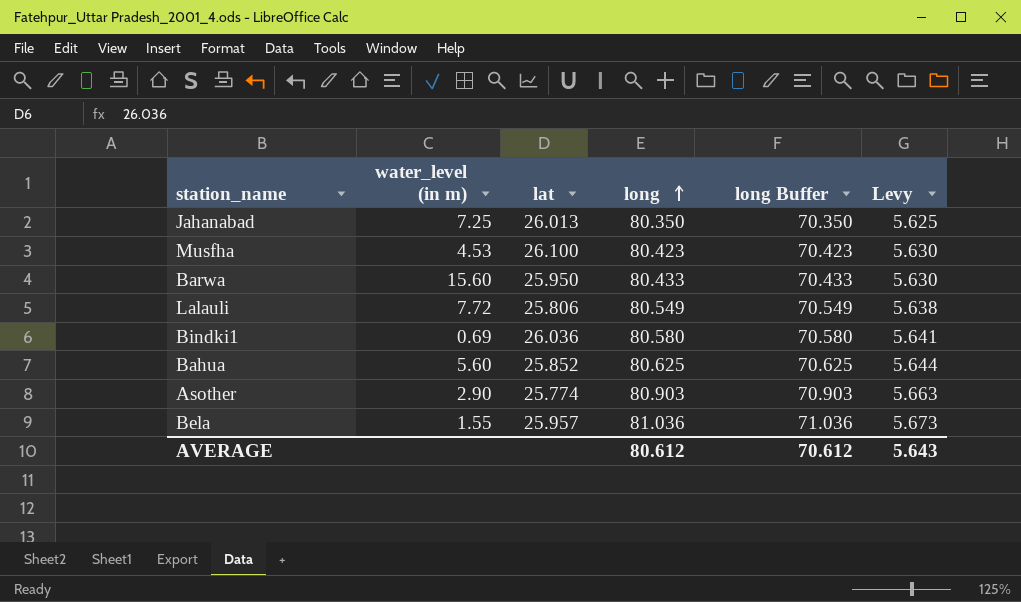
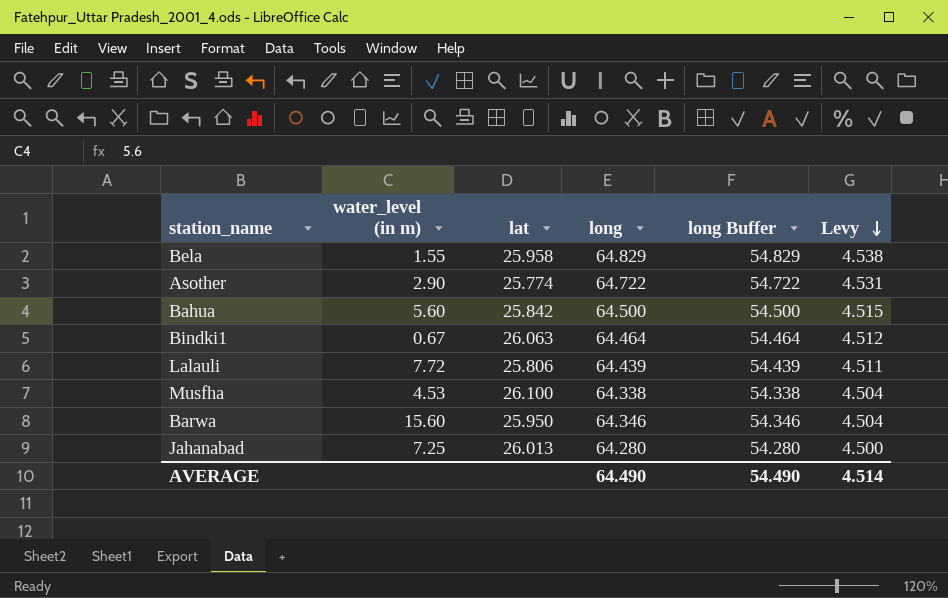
row order: long ascending -> Levy descending
Bela | lat: 25.957 -> 25.958
Bela | long: 81.036 -> 64.829
Bela | long Buffer: 71.036 -> 54.829
Bela | Levy: 5.673 -> 4.538
Asother | long: 80.903 -> 64.722
Asother | long Buffer: 70.903 -> 54.722
Asother | Levy: 5.663 -> 4.531
Bahua | lat: 25.852 -> 25.842
Bahua | long: 80.625 -> 64.500
Bahua | long Buffer: 70.625 -> 54.500
Bahua | Levy: 5.644 -> 4.515
Bindki1 | water_level (in m): 0.69 -> 0.67
Bindki1 | lat: 26.036 -> 26.063
Bindki1 | long: 80.580 -> 64.464
Bindki1 | long Buffer: 70.580 -> 54.464
Bindki1 | Levy: 5.641 -> 4.512
Lalauli | long: 80.549 -> 64.439
Lalauli | long Buffer: 70.549 -> 54.439
Lalauli | Levy: 5.638 -> 4.511
Musfha | long: 80.423 -> 64.338
Musfha | long Buffer: 70.423 -> 54.338
Musfha | Levy: 5.630 -> 4.504
Barwa | long: 80.433 -> 64.346
Barwa | long Buffer: 70.433 -> 54.346
Barwa | Levy: 5.630 -> 4.504
Jahanabad | long: 80.350 -> 64.280
Jahanabad | long Buffer: 70.350 -> 54.280
Jahanabad | Levy: 5.625 -> 4.500
AVERAGE | long: 80.612 -> 64.490
AVERAGE | long Buffer: 70.612 -> 54.490
AVERAGE | Levy: 5.643 -> 4.514

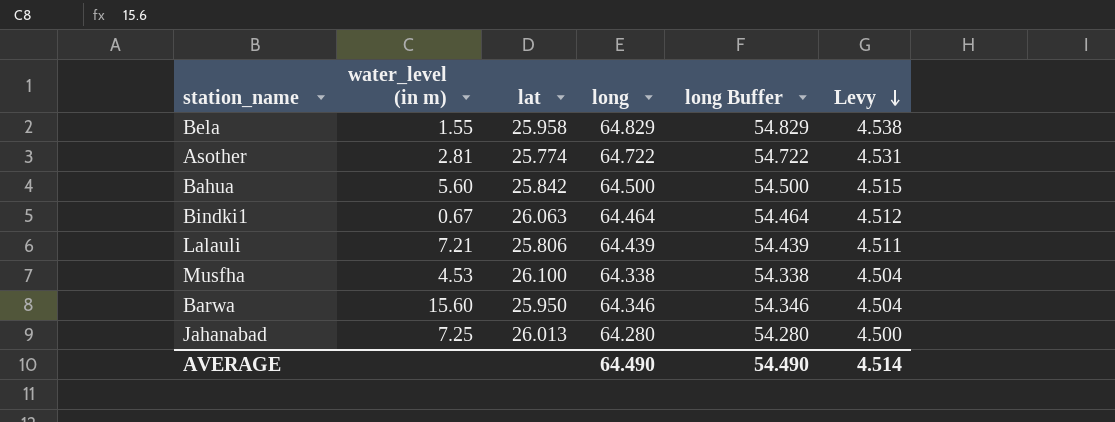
Asother | water_level (in m): 2.90 -> 2.81
Lalauli | water_level (in m): 7.72 -> 7.21

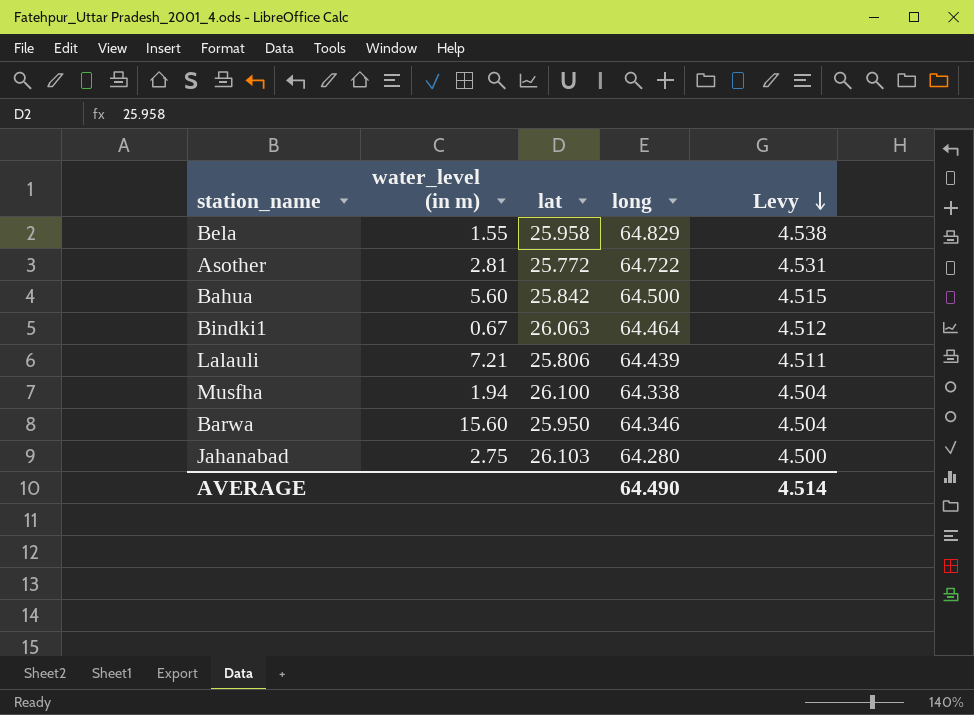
column long Buffer | formula: [long] - 10 -> none
Asother | lat: 25.774 -> 25.772
Musfha | water_level (in m): 4.53 -> 1.94
Jahanabad | water_level (in m): 7.25 -> 2.75
Jahanabad | lat: 26.013 -> 26.103

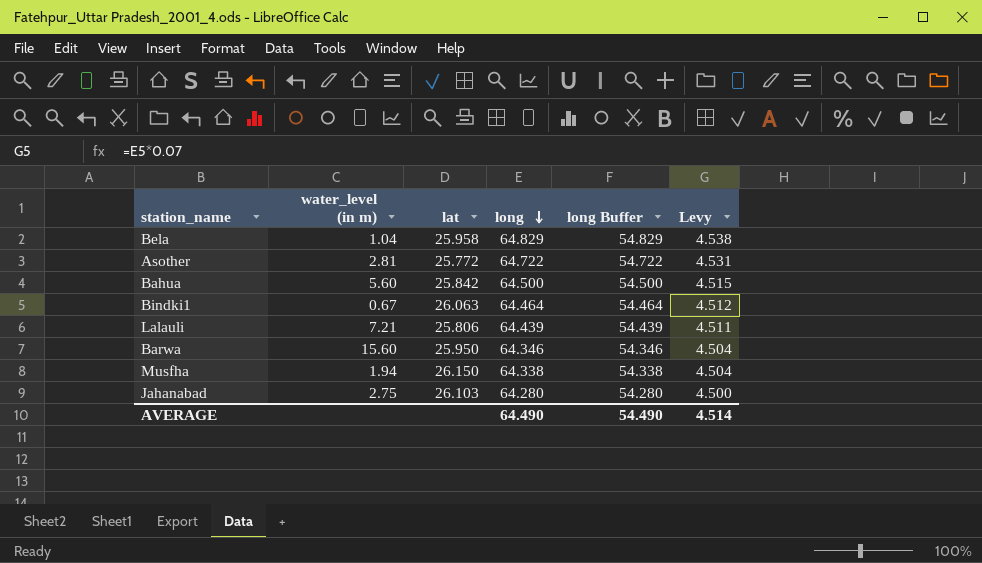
row order: Levy descending -> long descending
column long Buffer | formula: none -> [long] - 10
Bela | water_level (in m): 1.55 -> 1.04
Musfha | lat: 26.100 -> 26.150

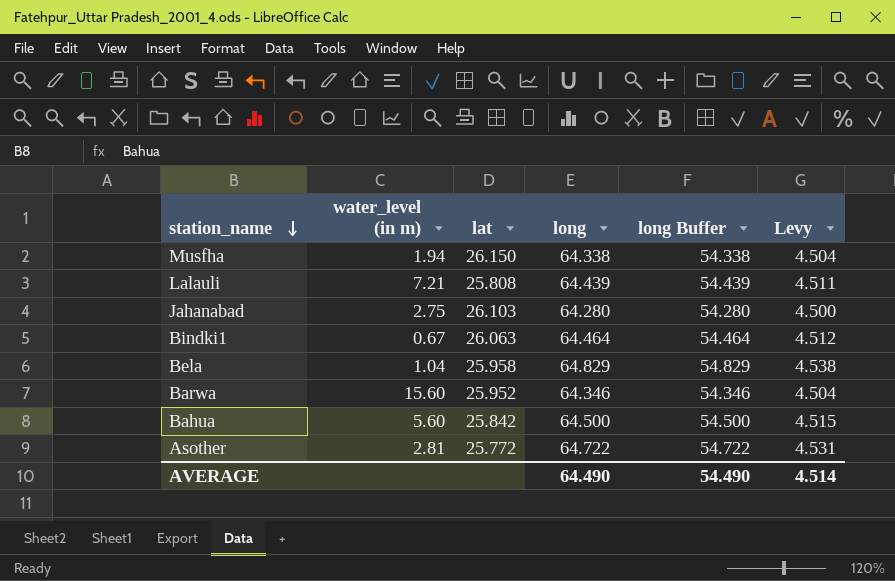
row order: long descending -> station_name descending
Lalauli | lat: 25.806 -> 25.808
Barwa | lat: 25.950 -> 25.952

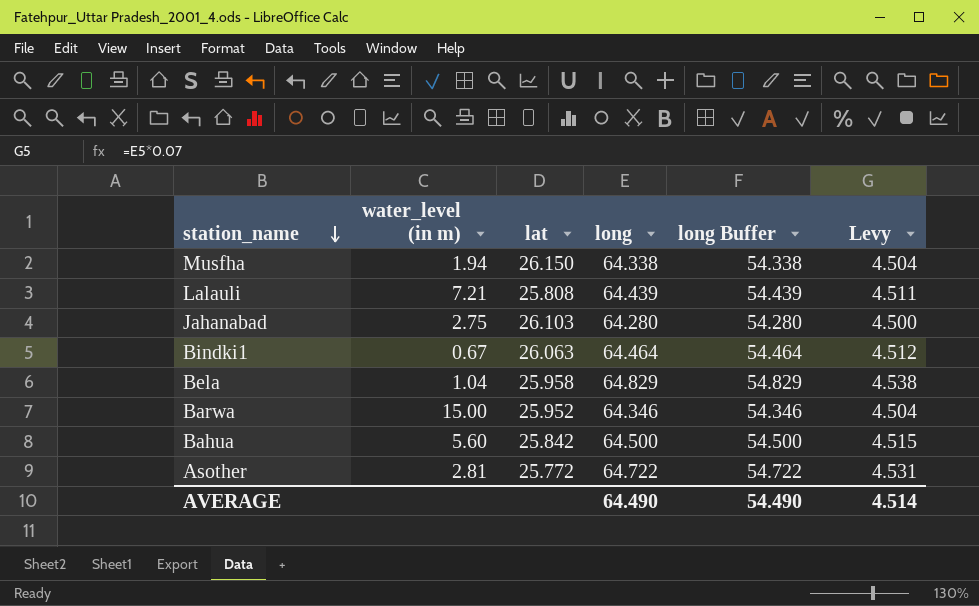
Barwa | water_level (in m): 15.60 -> 15.00

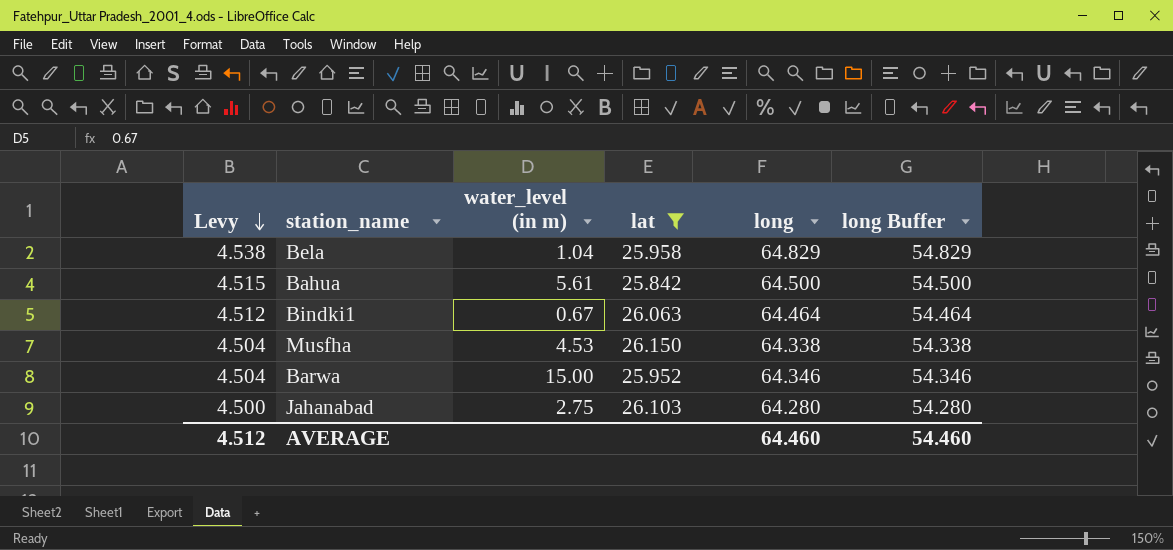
filter: none -> lat >= 25.842
row order: station_name descending -> Levy descending
column Levy | position: 6 -> 1
Bahua | water_level (in m): 5.60 -> 5.61
Musfha | water_level (in m): 1.94 -> 4.53
AVERAGE | Levy: 4.514 -> 4.512
AVERAGE | long: 64.490 -> 64.460
AVERAGE | long Buffer: 54.490 -> 54.460

